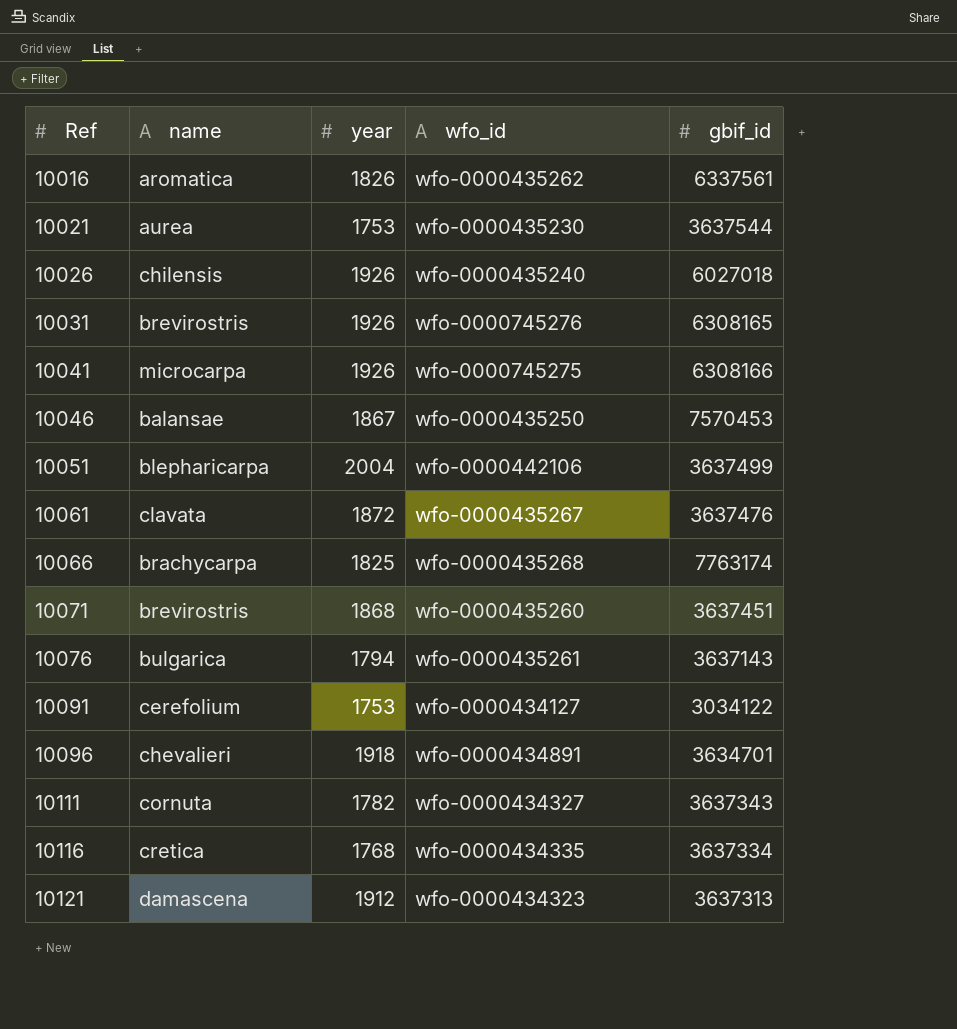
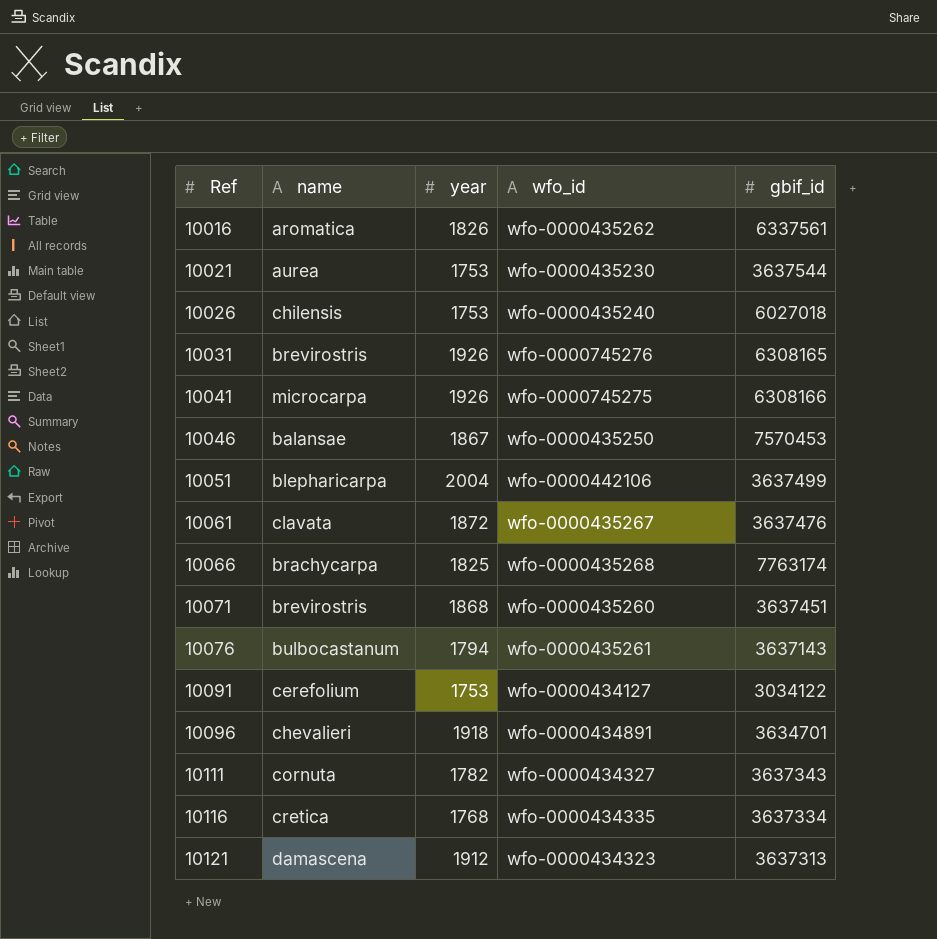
10026 | year: 1926 -> 1753
10076 | name: bulgarica -> bulbocastanum

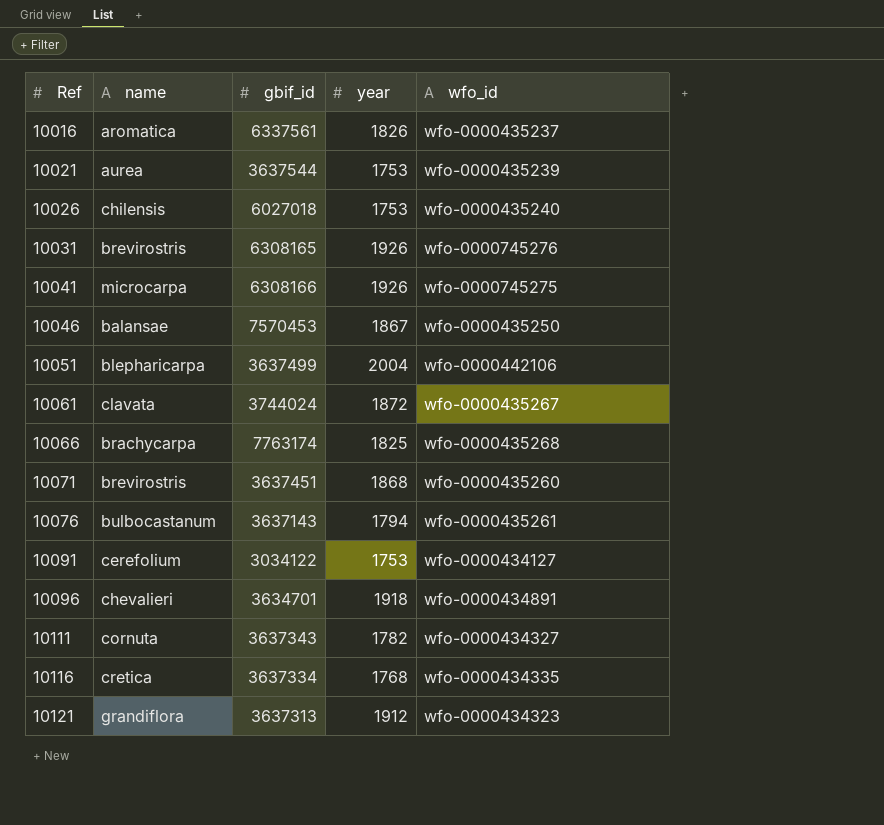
column gbif_id | position: 5 -> 3
10016 | wfo_id: wfo-0000435262 -> wfo-0000435237
10021 | wfo_id: wfo-0000435230 -> wfo-0000435239
10061 | gbif_id: 3637476 -> 3744024
10121 | name: damascena -> grandiflora

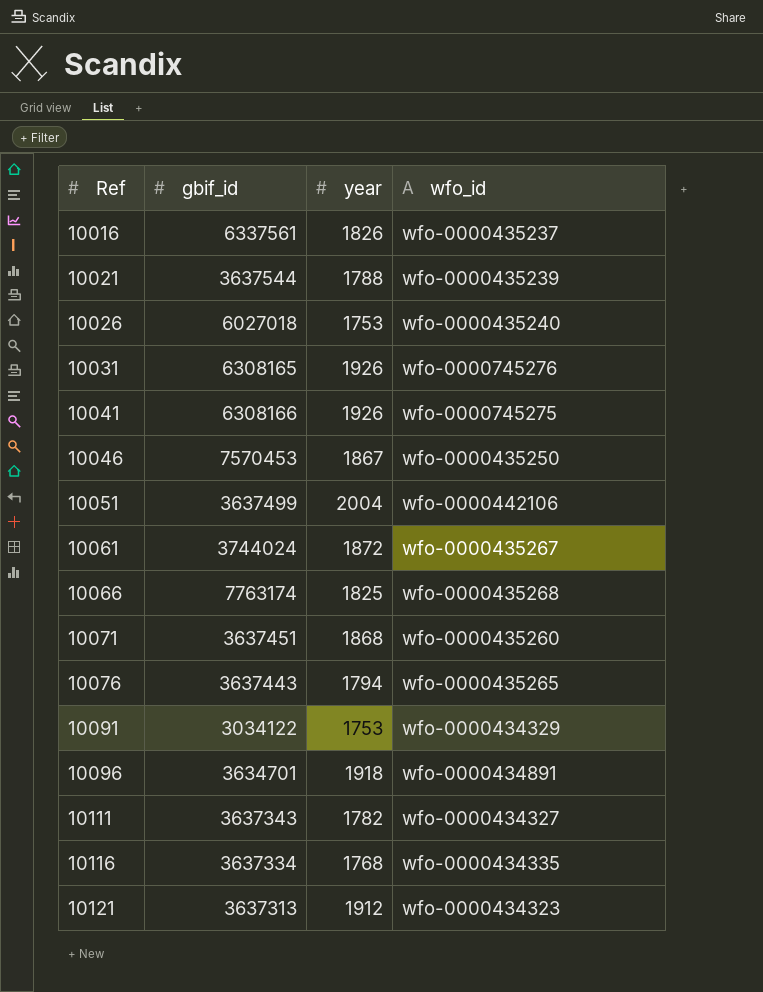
column name | position: 2 -> none
10021 | year: 1753 -> 1788
10076 | gbif_id: 3637143 -> 3637443
10076 | wfo_id: wfo-0000435261 -> wfo-0000435265
10091 | wfo_id: wfo-0000434127 -> wfo-0000434329

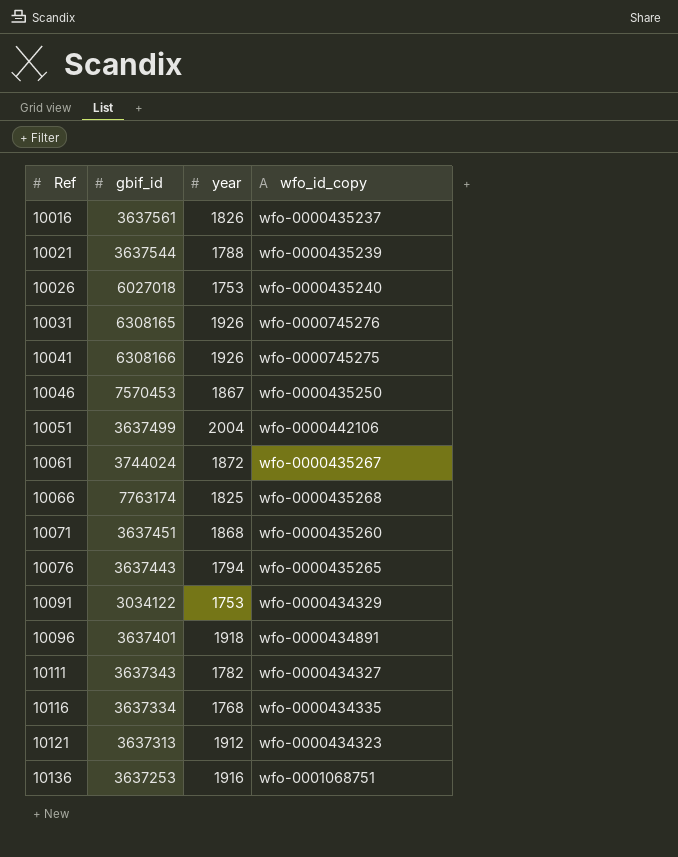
column name: wfo_id -> wfo_id_copy
10016 | gbif_id: 6337561 -> 3637561
10096 | gbif_id: 3634701 -> 3637401
row 10136: none -> 3637253 | 1916 | wfo-0001068751

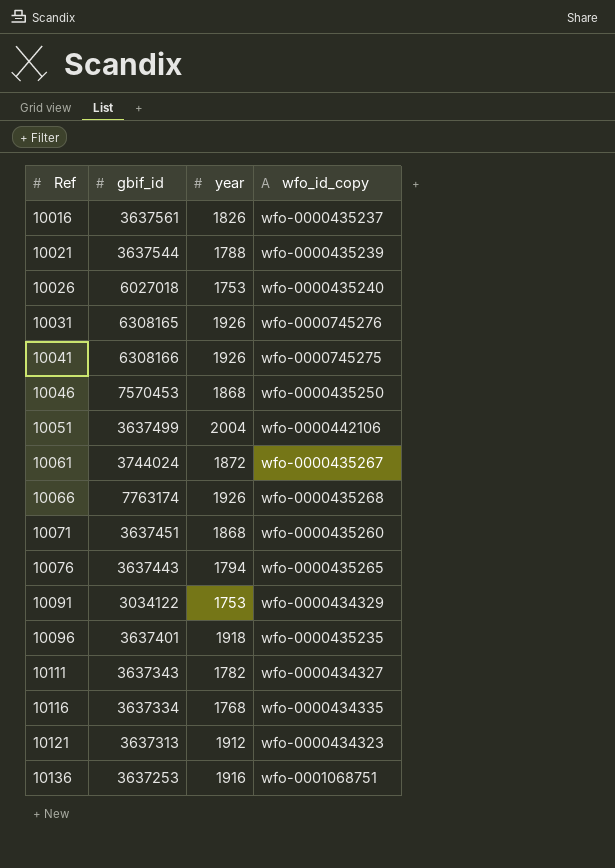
10046 | year: 1867 -> 1868
10066 | year: 1825 -> 1926
10096 | wfo_id_copy: wfo-0000434891 -> wfo-0000435235

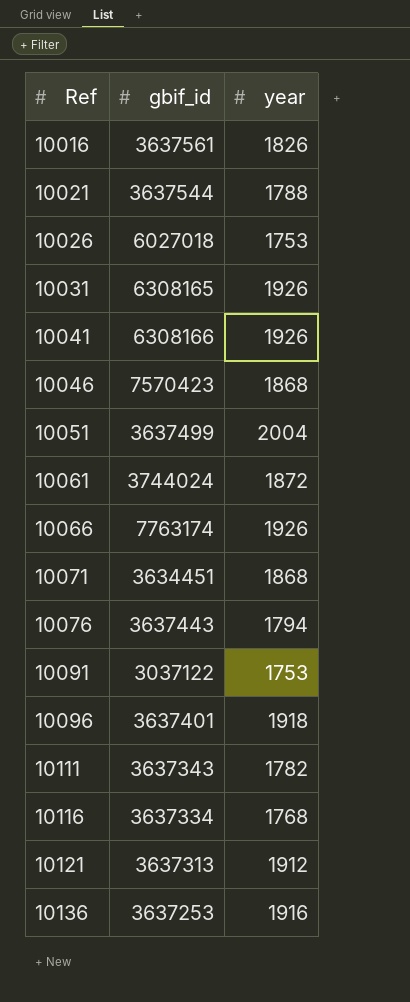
column wfo_id_copy | position: 4 -> none
10046 | gbif_id: 7570453 -> 7570423
10071 | gbif_id: 3637451 -> 3634451
10091 | gbif_id: 3034122 -> 3037122

